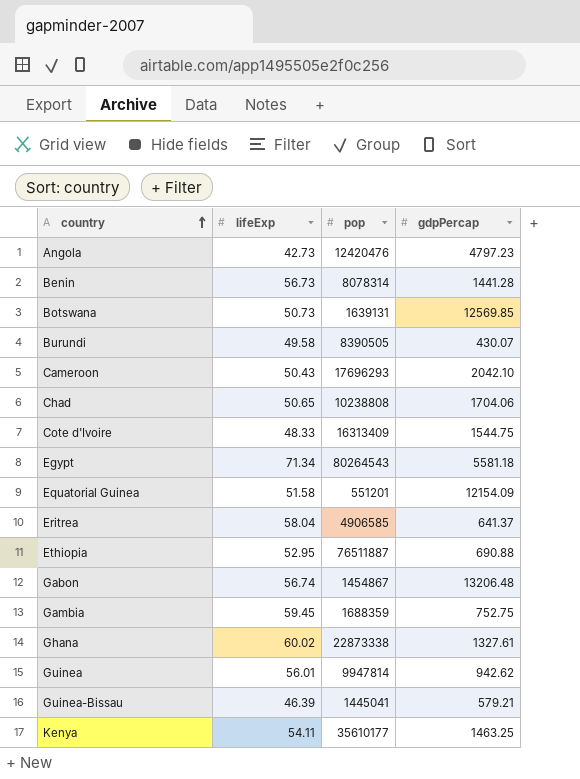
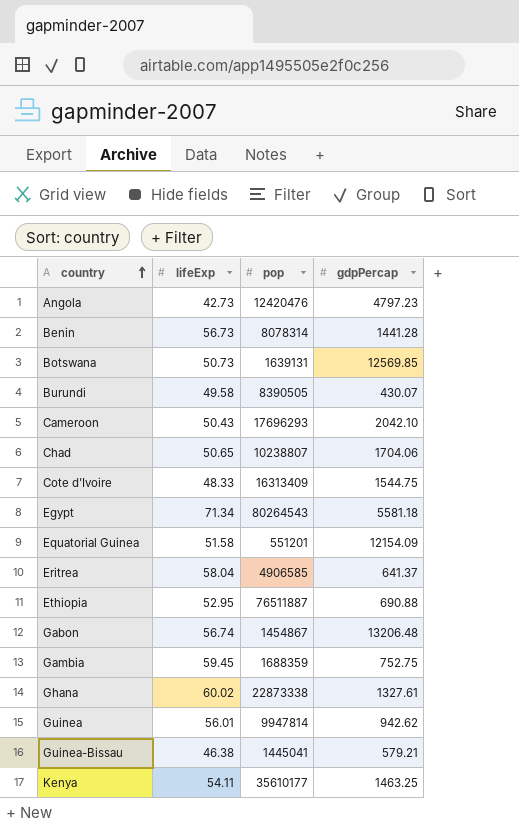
Chad | pop: 10238808 -> 10238807
Guinea-Bissau | lifeExp: 46.39 -> 46.38

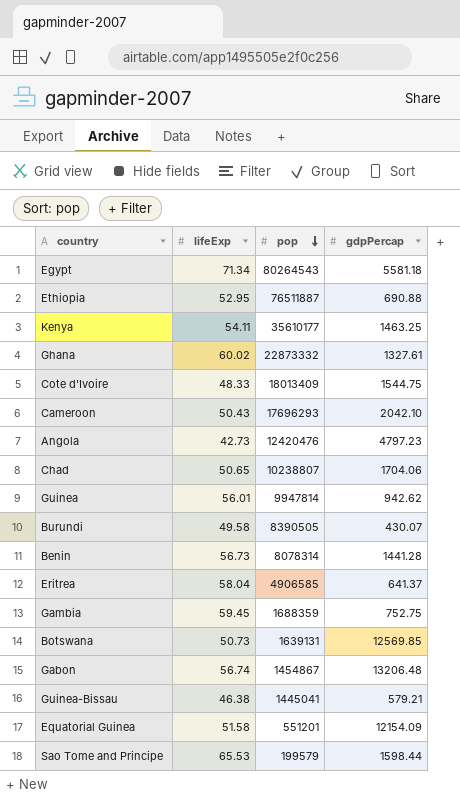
row order: country ascending -> pop descending
Ghana | pop: 22873338 -> 22873332
Cote d'Ivoire | pop: 16313409 -> 18013409
row Sao Tome and Principe: none -> 65.53 | 199579 | 1598.44

